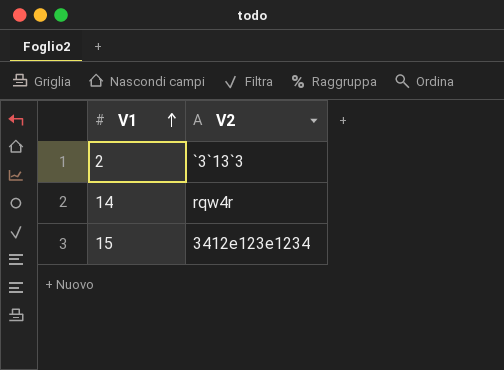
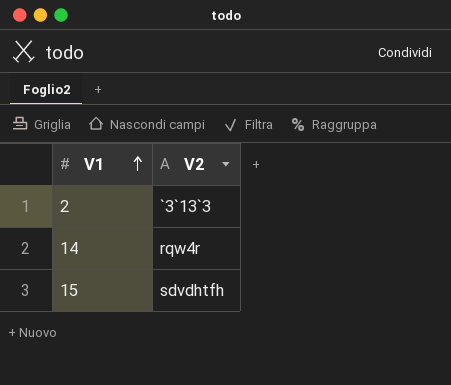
15 | V2: 3412e123e1234 -> sdvdhtfh

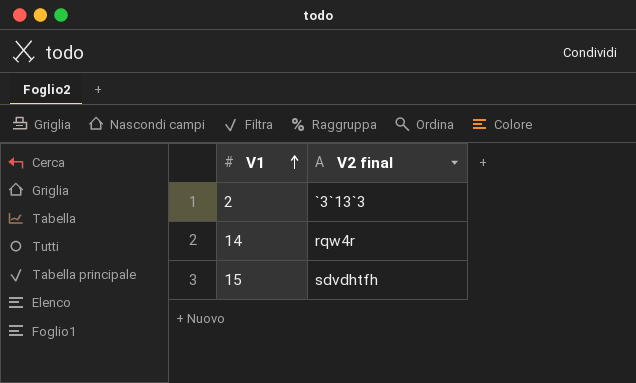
column name: V2 -> V2 final

